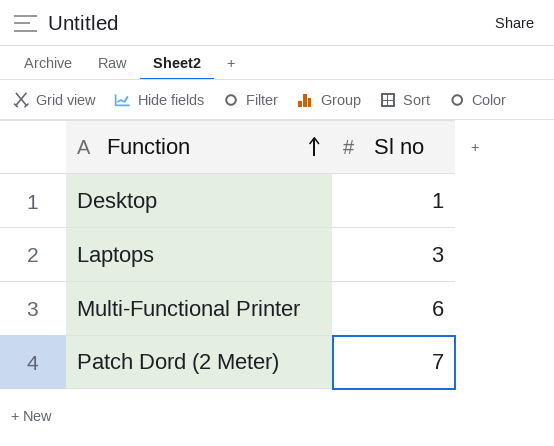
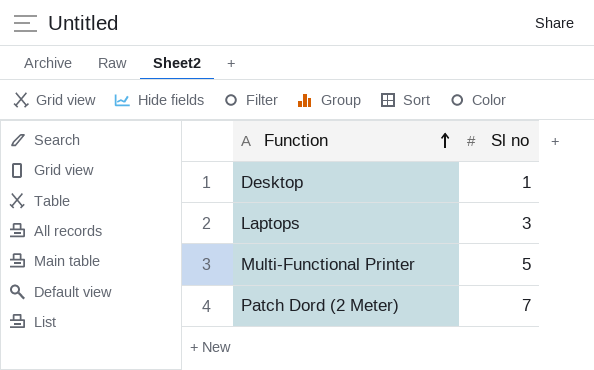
Multi-Functional Printer | Sl no: 6 -> 5

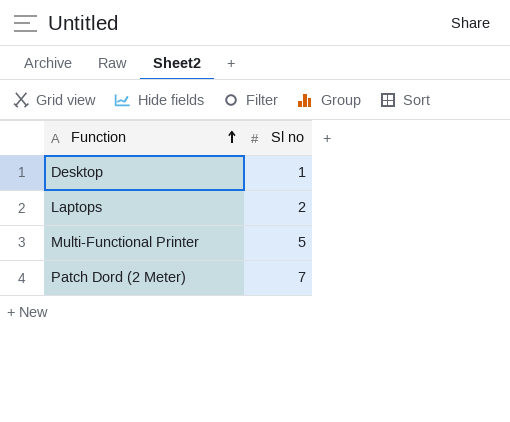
Laptops | Sl no: 3 -> 2

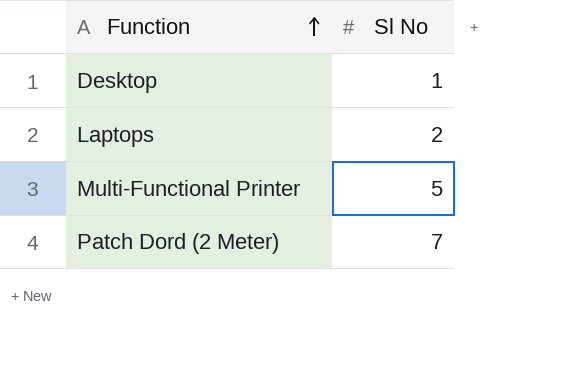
column name: Sl no -> Sl No

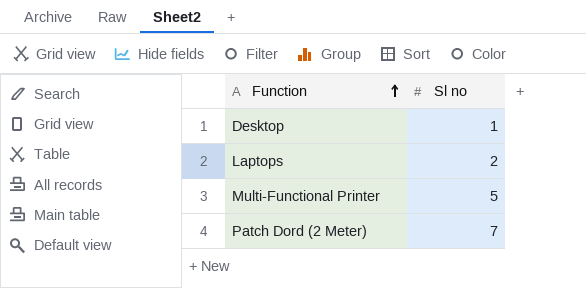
column name: Sl No -> Sl no

